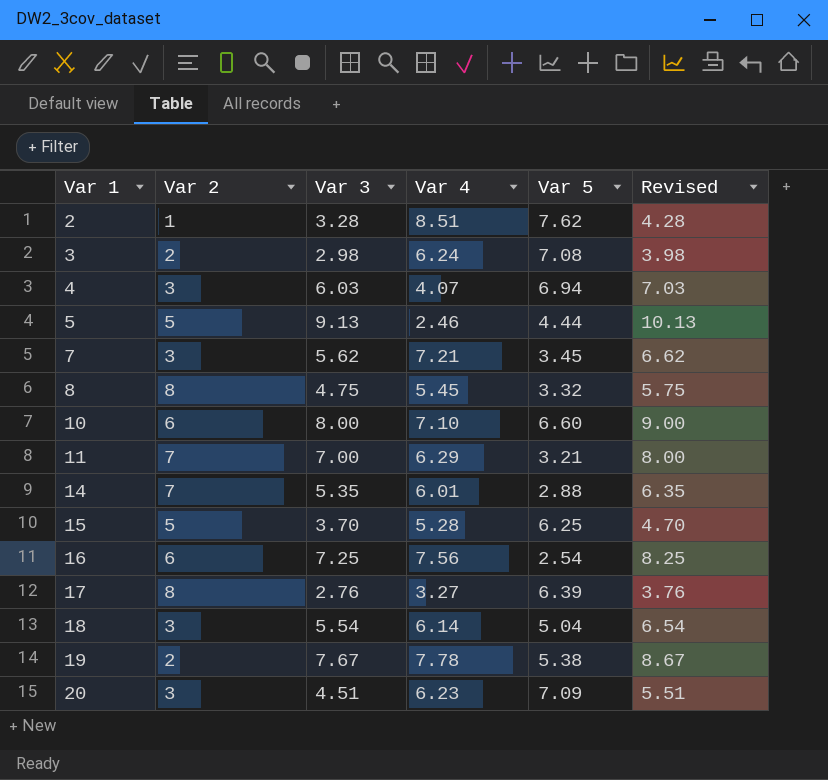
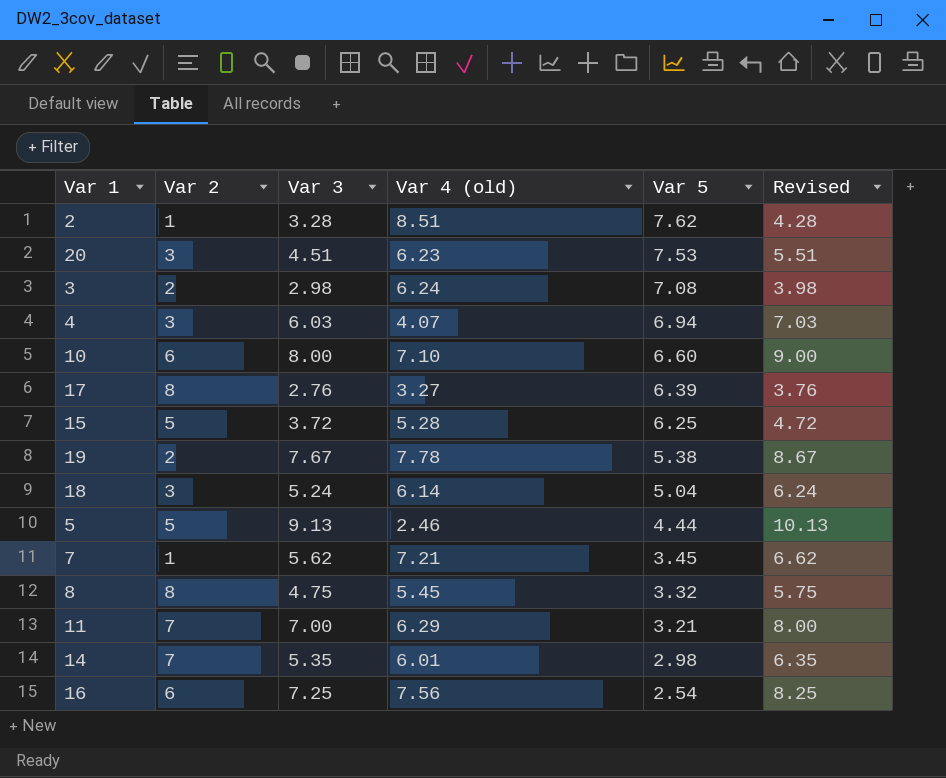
row order: Var 1 ascending -> Var 5 descending
column name: Var 4 -> Var 4 (old)
20 | Var 5: 7.09 -> 7.53
15 | Var 3: 3.70 -> 3.72
15 | Revised: 4.70 -> 4.72
18 | Var 3: 5.54 -> 5.24
18 | Revised: 6.54 -> 6.24
7 | Var 2: 3 -> 1
14 | Var 5: 2.88 -> 2.98

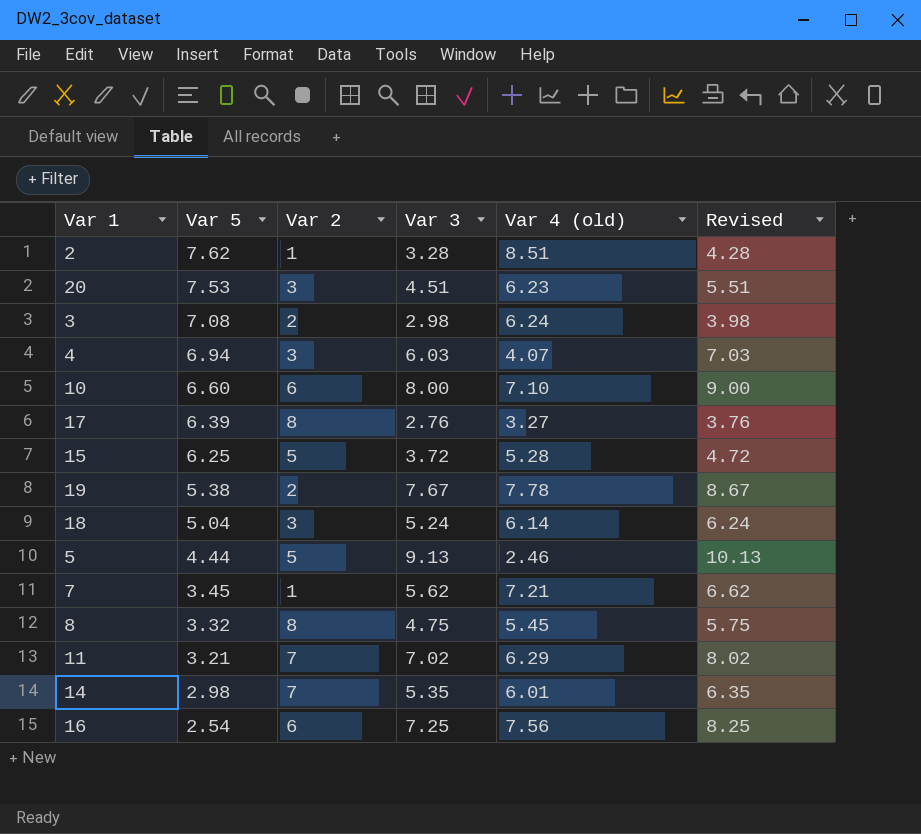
column Var 5 | position: 5 -> 2
11 | Var 3: 7.00 -> 7.02
11 | Revised: 8.00 -> 8.02

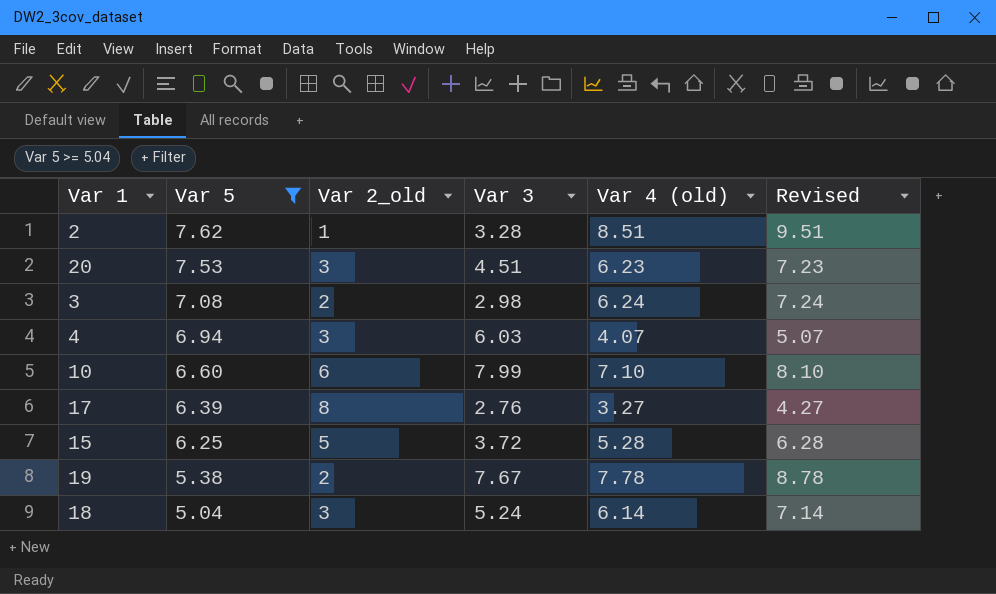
filter: none -> Var 5 >= 5.04
column name: Var 2 -> Var 2_old
column Revised | formula: [Var 3] + 1 -> [Var 4 (old)] + 1
10 | Var 3: 8.00 -> 7.99

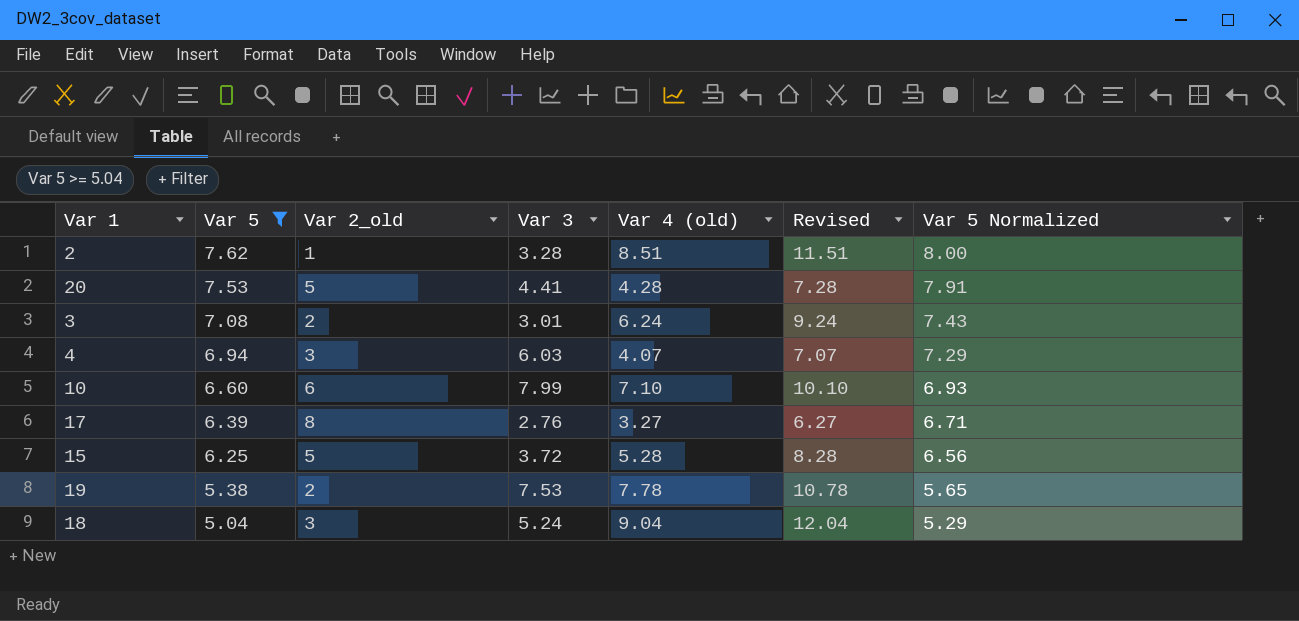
column Revised | formula: [Var 4 (old)] + 1 -> [Var 4 (old)] + 3
column Var 5 Normalized | formula: none -> [Var 5] * 1.05
20 | Var 2_old: 3 -> 5
20 | Var 3: 4.51 -> 4.41
20 | Var 4 (old): 6.23 -> 4.28
3 | Var 3: 2.98 -> 3.01
19 | Var 3: 7.67 -> 7.53
18 | Var 4 (old): 6.14 -> 9.04

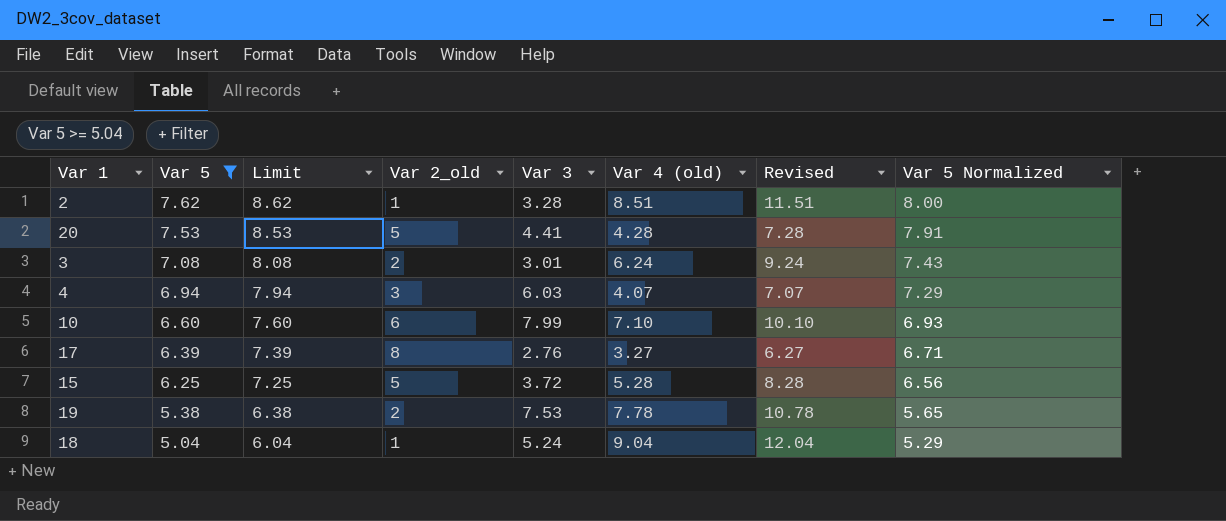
column Limit | formula: none -> [Var 5] + 1
18 | Var 2_old: 3 -> 1

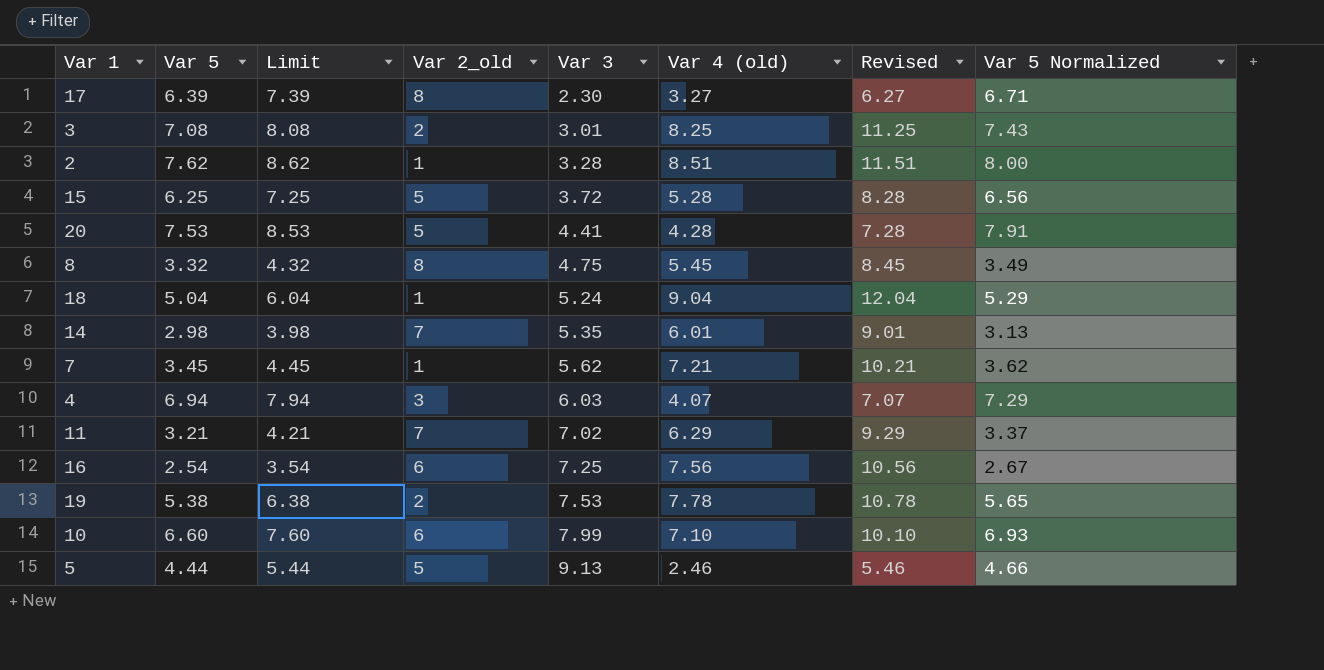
filter: Var 5 >= 5.04 -> none
row order: Var 5 descending -> Var 3 ascending
17 | Var 3: 2.76 -> 2.30
3 | Var 4 (old): 6.24 -> 8.25
3 | Revised: 9.24 -> 11.25

